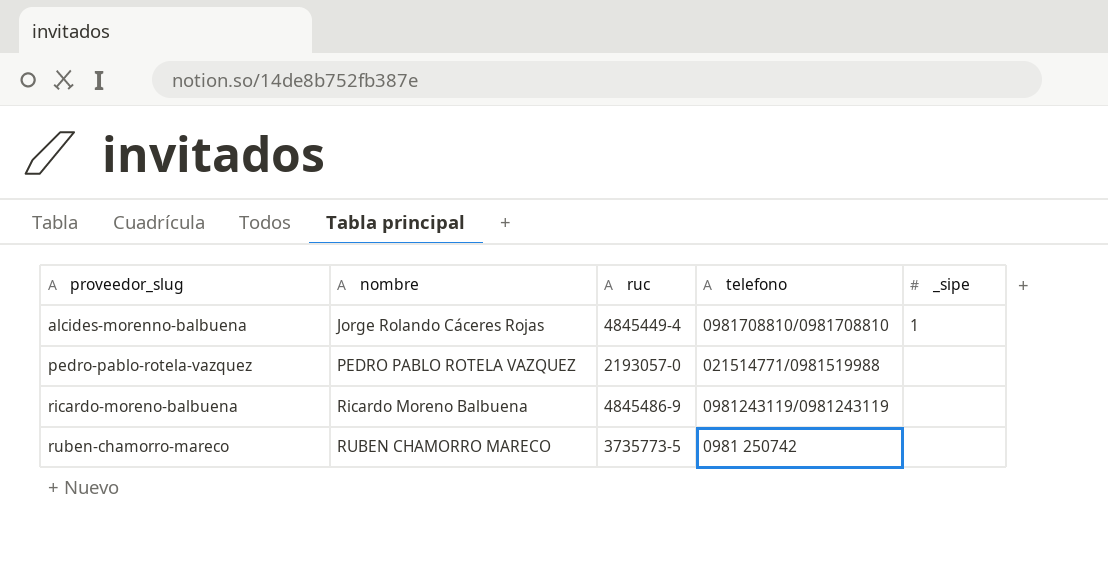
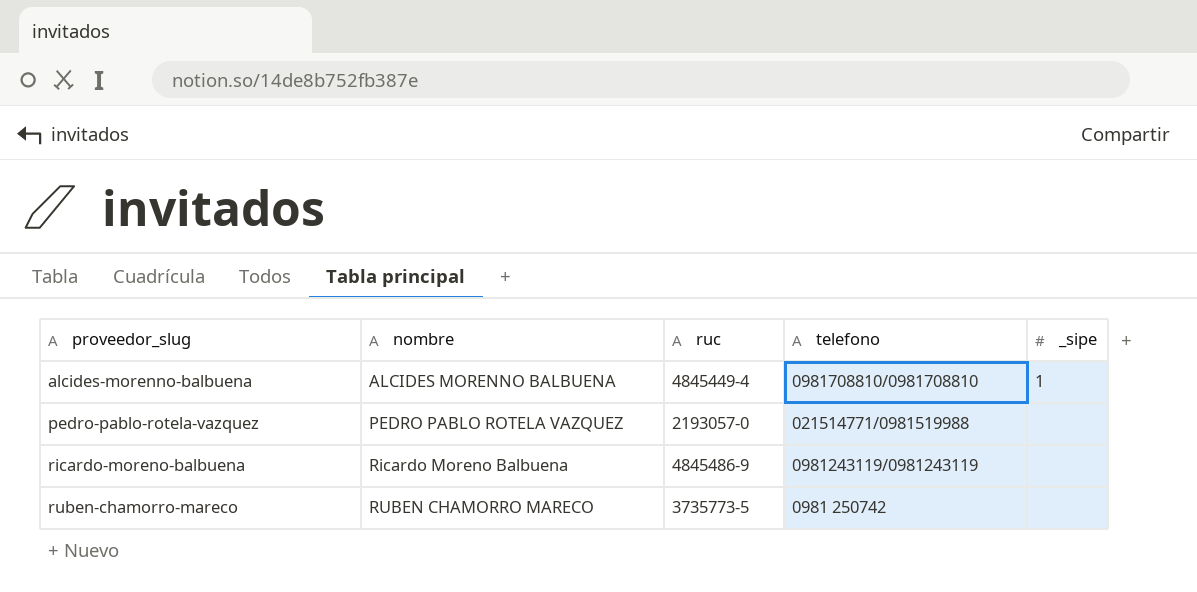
alcides-morenno-balbuena | nombre: Jorge Rolando Cáceres Rojas -> ALCIDES MORENNO BALBUENA

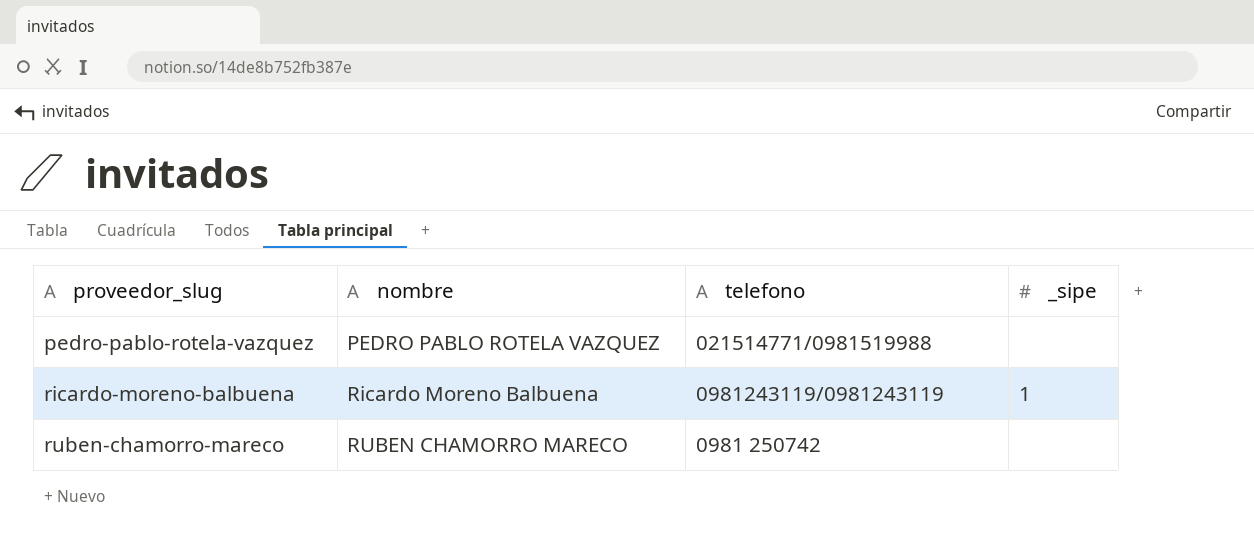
column ruc | position: 3 -> none
row alcides-morenno-balbuena: ALCIDES MORENNO BALBUENA | 4845449-4 | 0981708810/0981708810 | 1 -> none
ricardo-moreno-balbuena | _sipe: none -> 1

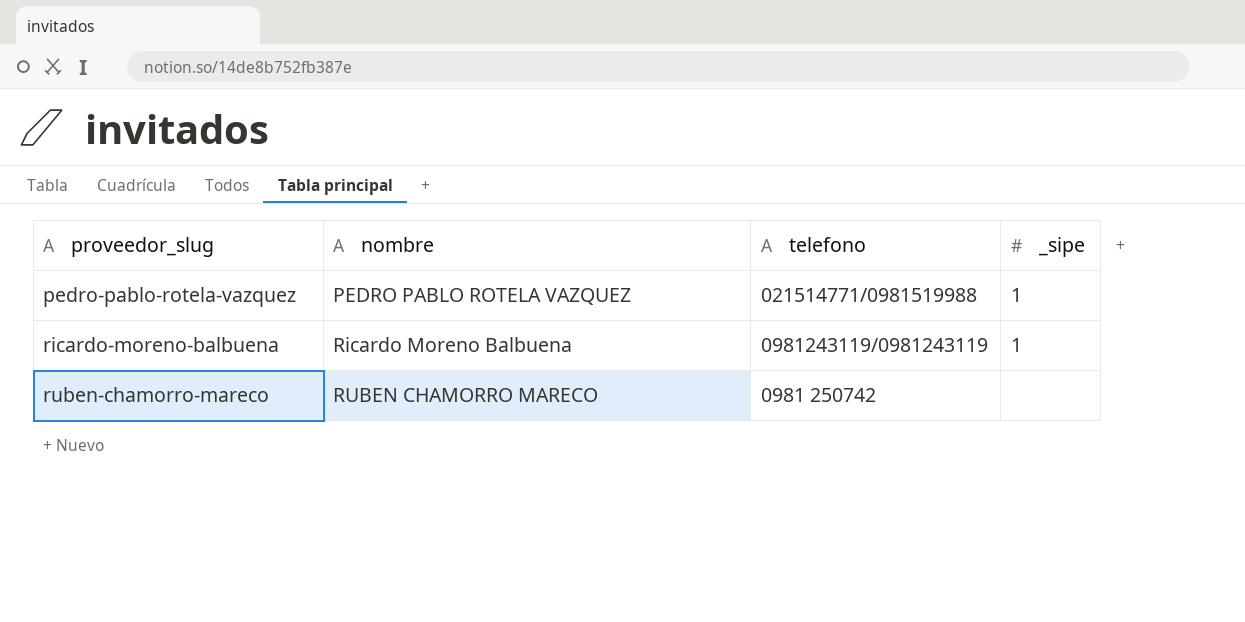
pedro-pablo-rotela-vazquez | _sipe: none -> 1

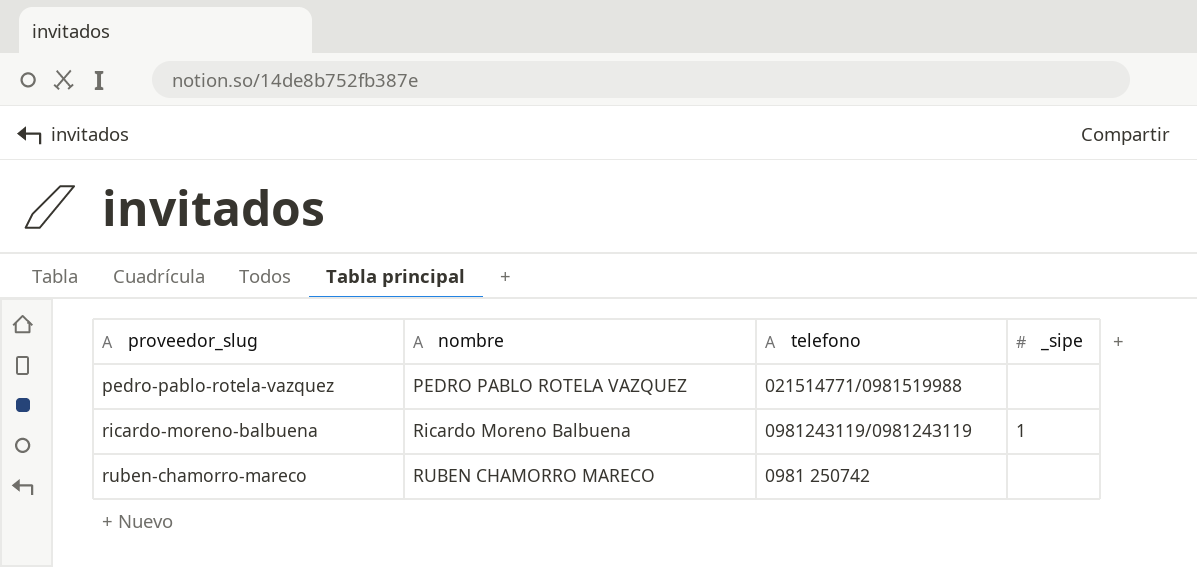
pedro-pablo-rotela-vazquez | _sipe: 1 -> none

